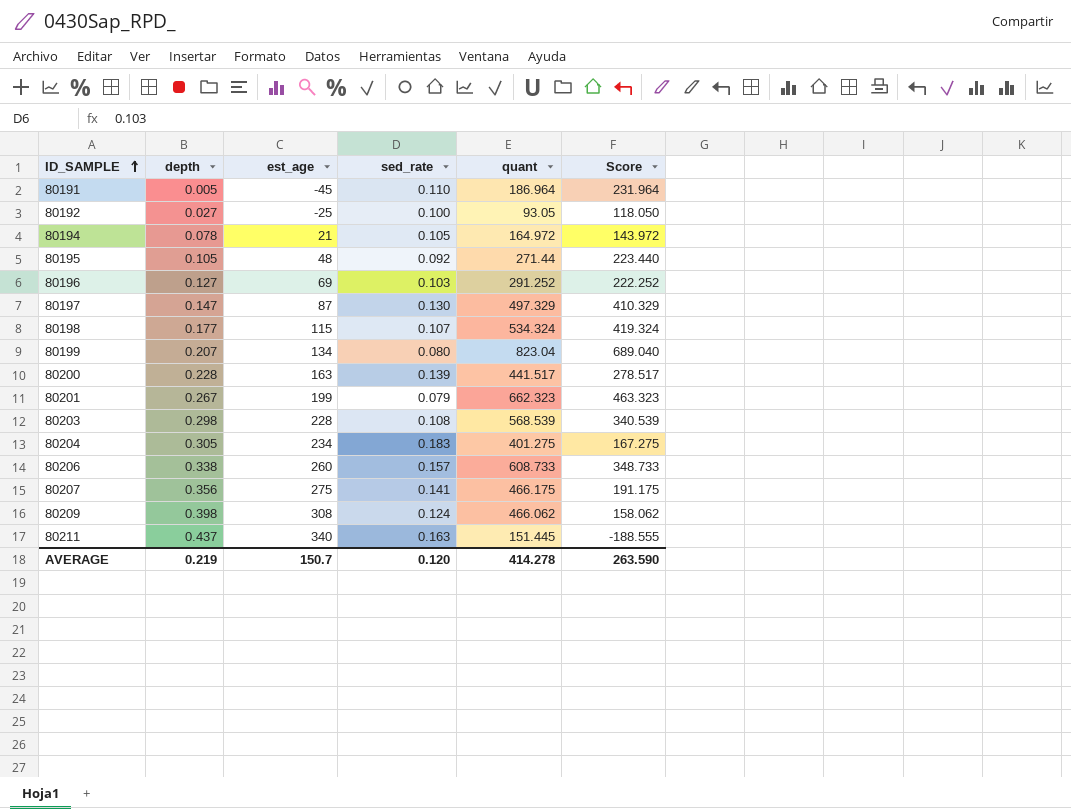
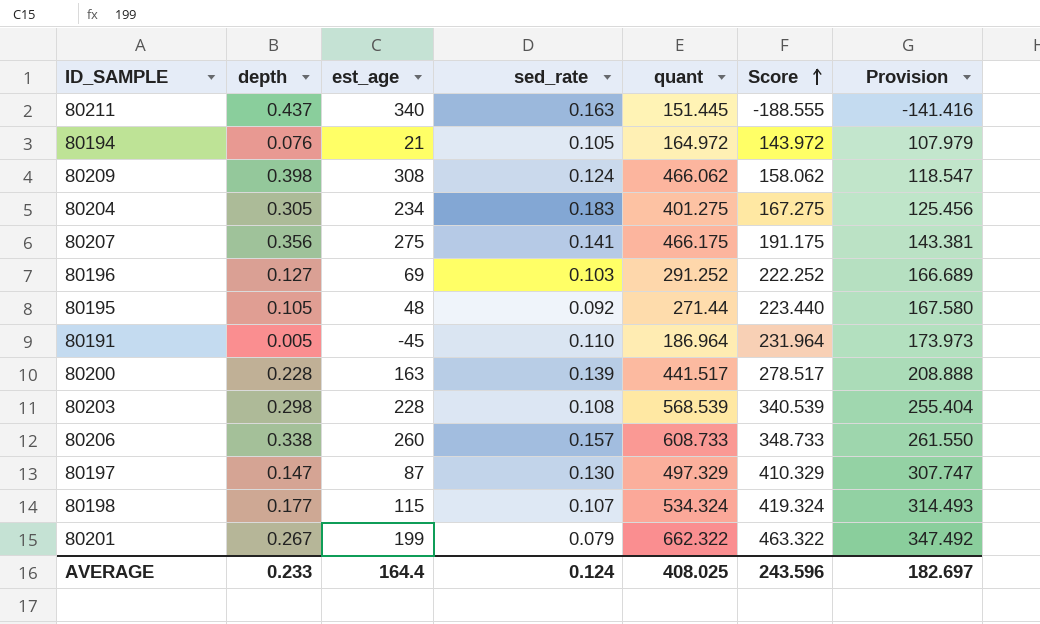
row order: ID_SAMPLE ascending -> Score ascending
column Provision | formula: none -> [Score] * 0.75
row 80192: 0.027 | -25 | 0.100 | 93.05 | 118.050 -> none
row 80199: 0.207 | 134 | 0.080 | 823.04 | 689.040 -> none
80194 | depth: 0.078 -> 0.076
80201 | quant: 662.323 -> 662.322
80201 | Score: 463.323 -> 463.322
AVERAGE | depth: 0.219 -> 0.233
AVERAGE | est_age: 150.7 -> 164.4
AVERAGE | sed_rate: 0.120 -> 0.124
AVERAGE | quant: 414.278 -> 408.025
AVERAGE | Score: 263.590 -> 243.596

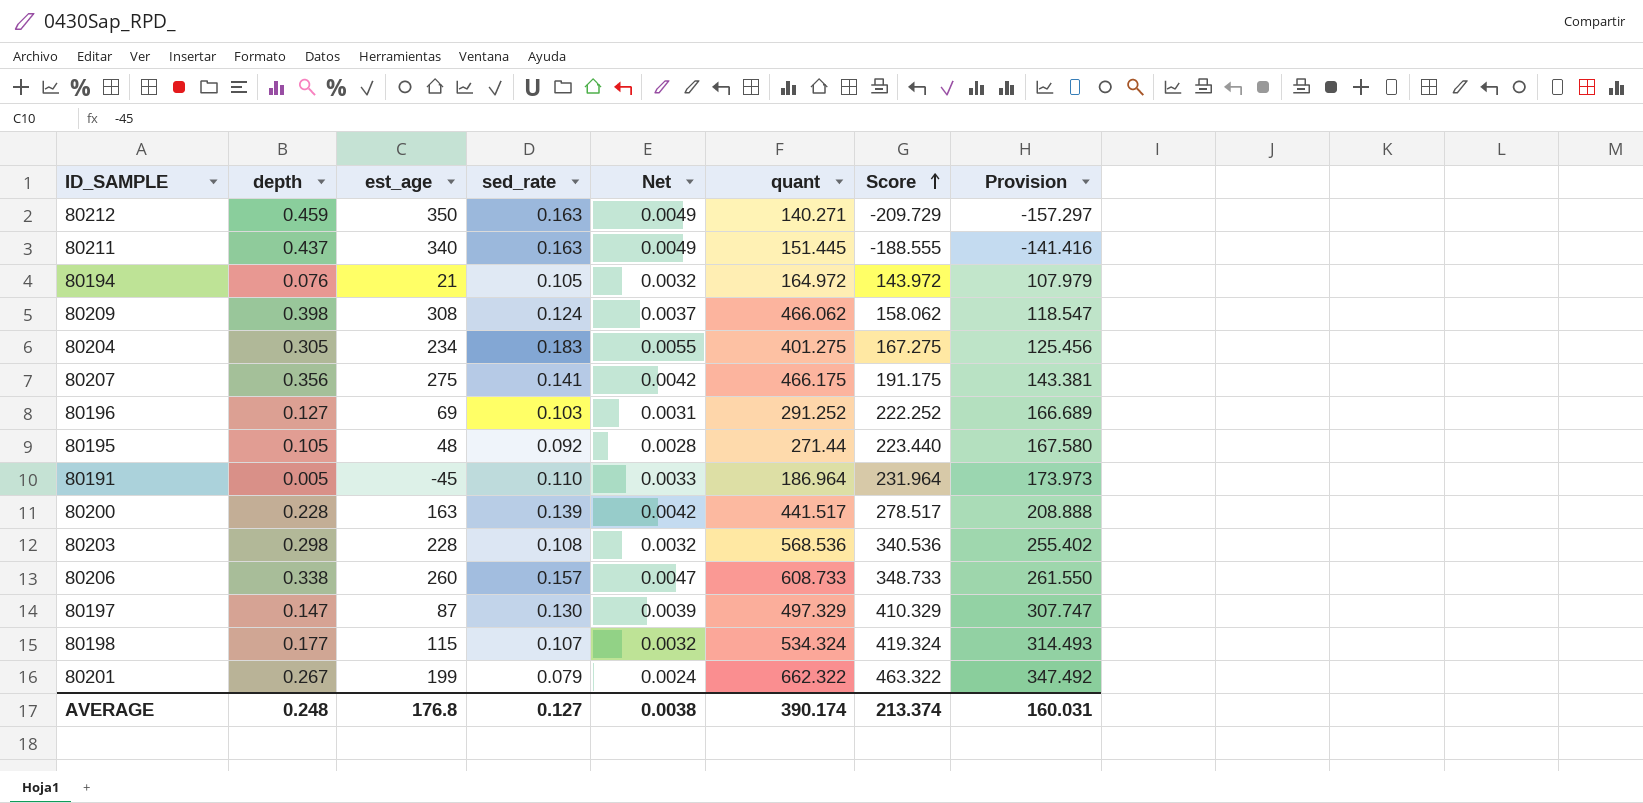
column Net | formula: none -> [sed_rate] * 0.03
row 80212: none -> 0.459 | 350 | 0.163 | 0.0049 | 140.271 | -209.729 | -157.297
80203 | quant: 568.539 -> 568.536
80203 | Score: 340.539 -> 340.536
80203 | Provision: 255.404 -> 255.402
AVERAGE | depth: 0.233 -> 0.248
AVERAGE | est_age: 164.4 -> 176.8
AVERAGE | sed_rate: 0.124 -> 0.127
AVERAGE | quant: 408.025 -> 390.174
AVERAGE | Score: 243.596 -> 213.374
AVERAGE | Provision: 182.697 -> 160.031

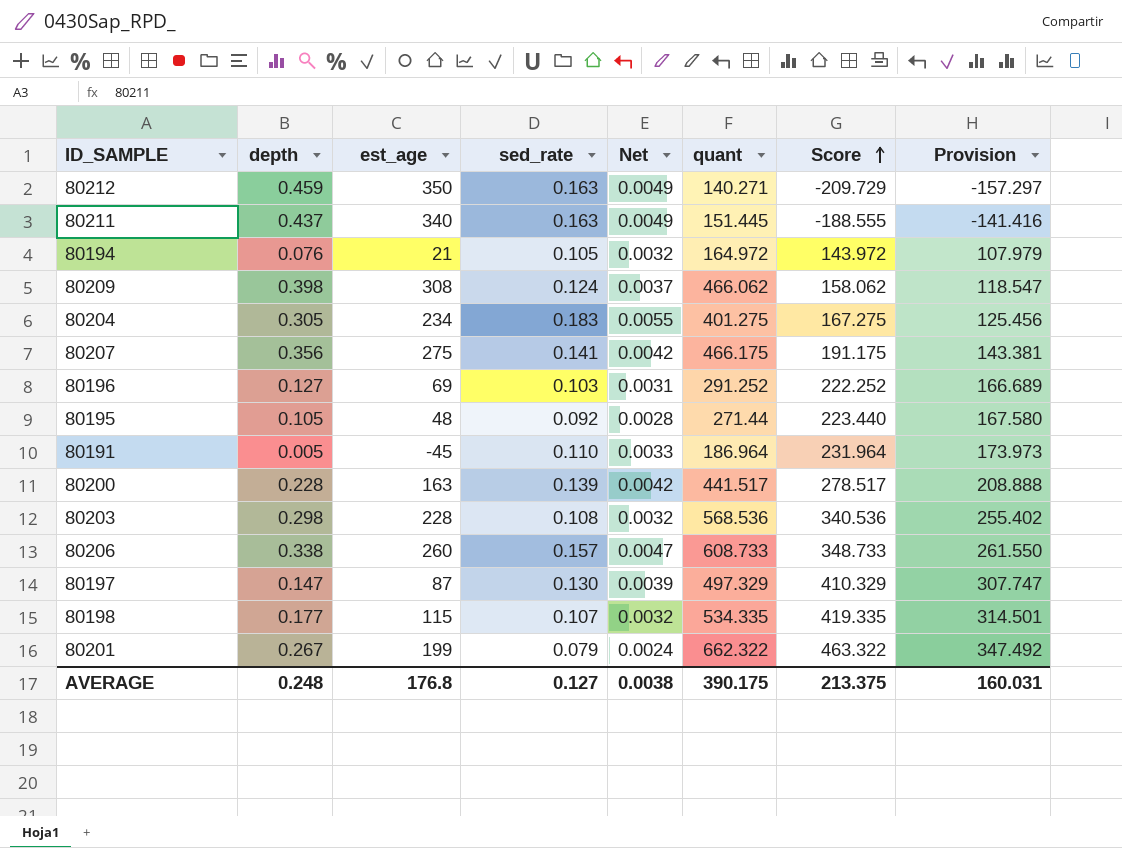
80198 | quant: 534.324 -> 534.335
80198 | Score: 419.324 -> 419.335
80198 | Provision: 314.493 -> 314.501
AVERAGE | quant: 390.174 -> 390.175
AVERAGE | Score: 213.374 -> 213.375

